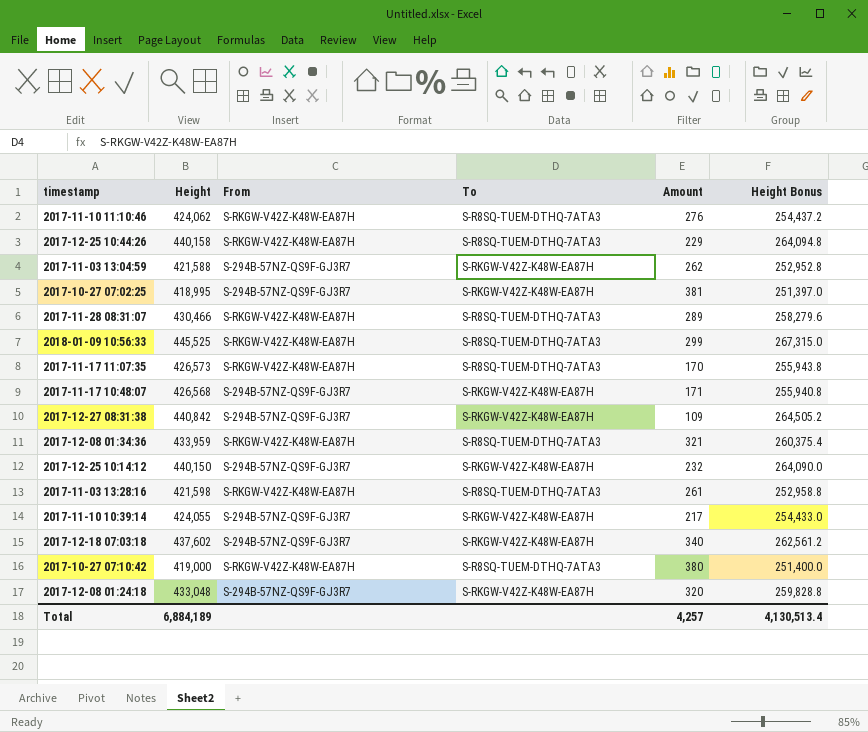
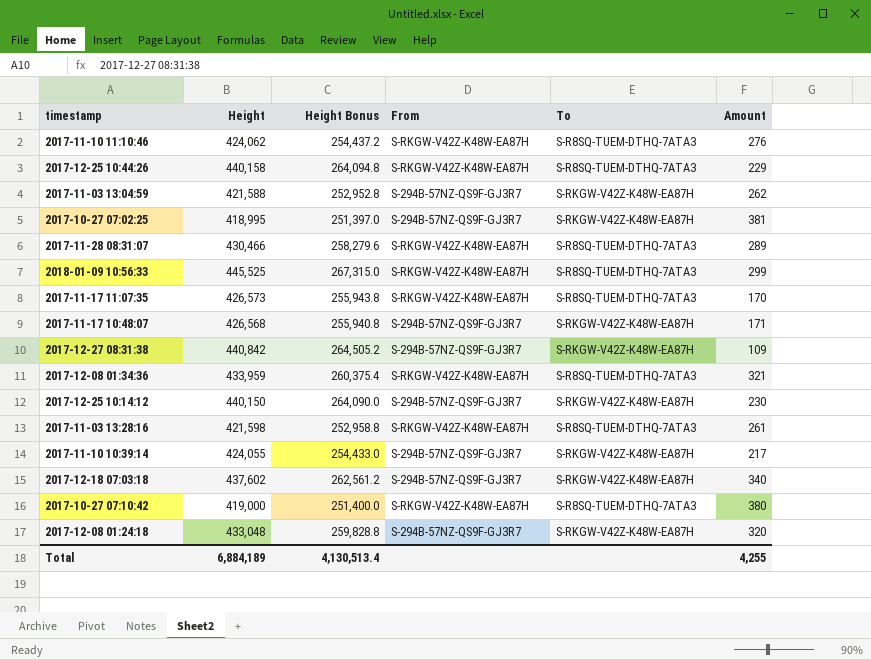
column Height Bonus | position: 6 -> 3
2017-12-25 10:14:12 | Amount: 232 -> 230
Total | Amount: 4,257 -> 4,255

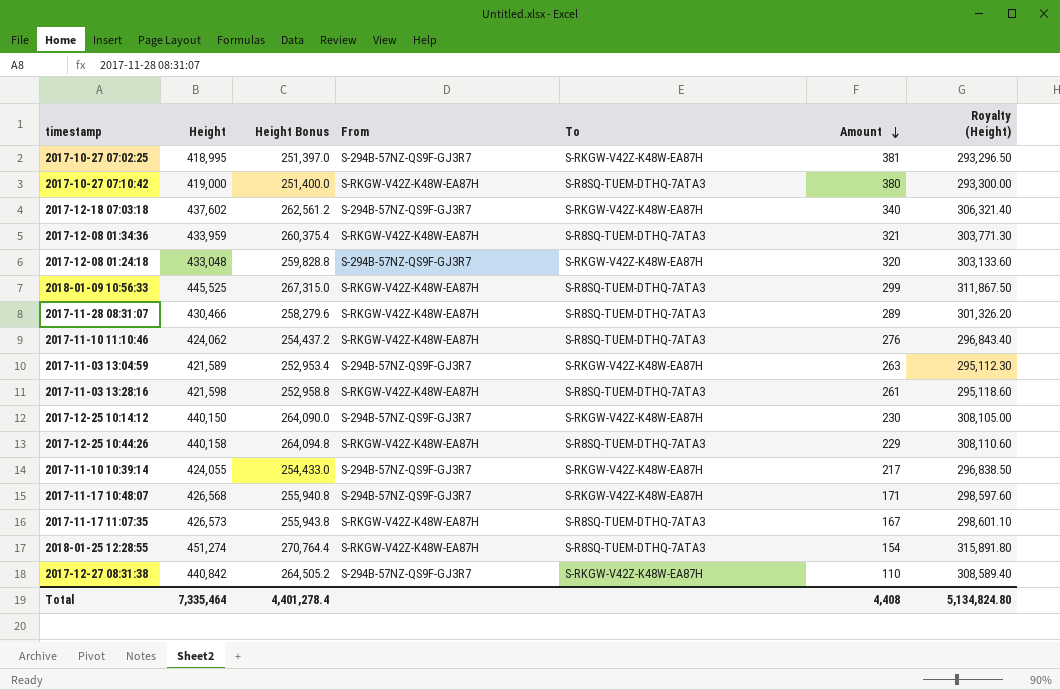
row order: none -> Amount descending
column Royalty (Height) | formula: none -> [Height] * 0.7
2017-11-03 13:04:59 | Height: 421,588 -> 421,589
2017-11-03 13:04:59 | Height Bonus: 252,952.8 -> 252,953.4
2017-11-03 13:04:59 | Amount: 262 -> 263
2017-11-17 11:07:35 | Amount: 170 -> 167
row 2018-01-25 12:28:55: none -> 451,274 | 270,764.4 | S-RKGW-V42Z-K48W-EA87H | S-R8SQ-TUEM-DTHQ-7ATA3 | 154 | 315,891.80
2017-12-27 08:31:38 | Amount: 109 -> 110
Total | Height: 6,884,189 -> 7,335,464
Total | Height Bonus: 4,130,513.4 -> 4,401,278.4
Total | Amount: 4,255 -> 4,408

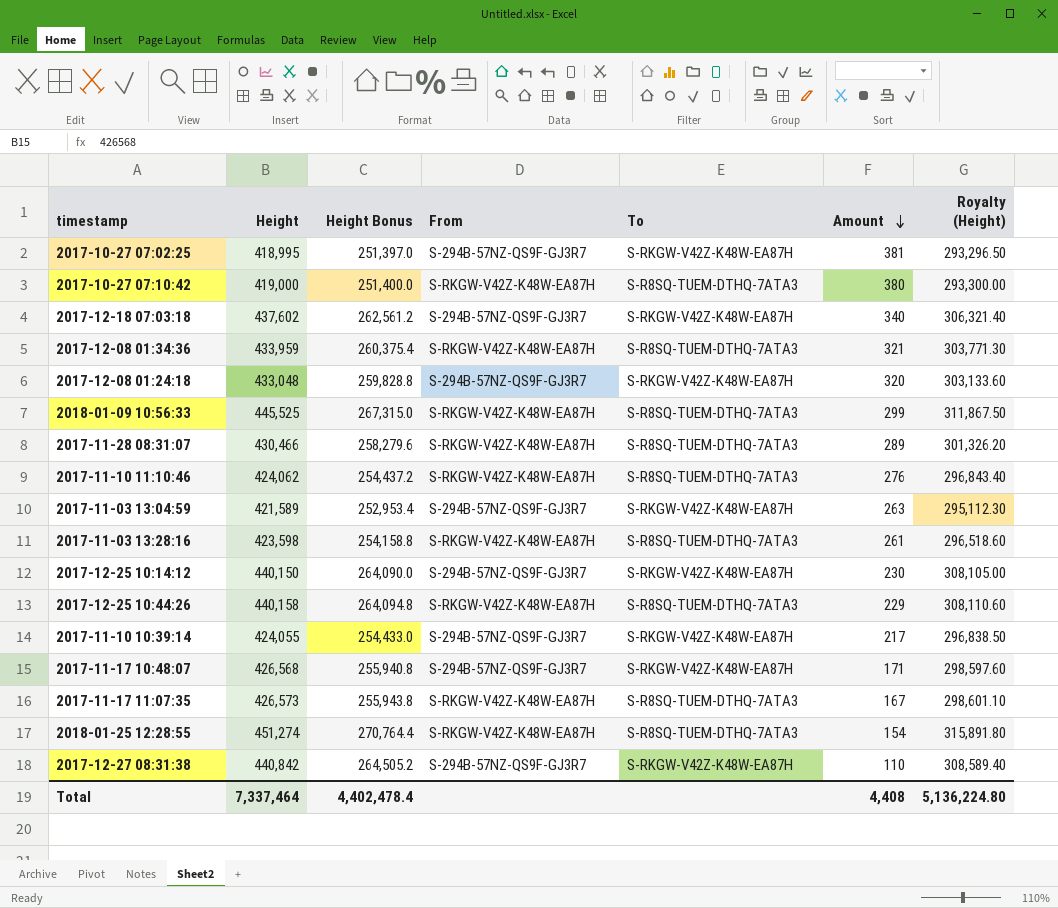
2017-11-03 13:28:16 | Height: 421,598 -> 423,598
2017-11-03 13:28:16 | Height Bonus: 252,958.8 -> 254,158.8
2017-11-03 13:28:16 | Royalty (Height): 295,118.60 -> 296,518.60
Total | Height: 7,335,464 -> 7,337,464
Total | Height Bonus: 4,401,278.4 -> 4,402,478.4
Total | Royalty (Height): 5,134,824.80 -> 5,136,224.80

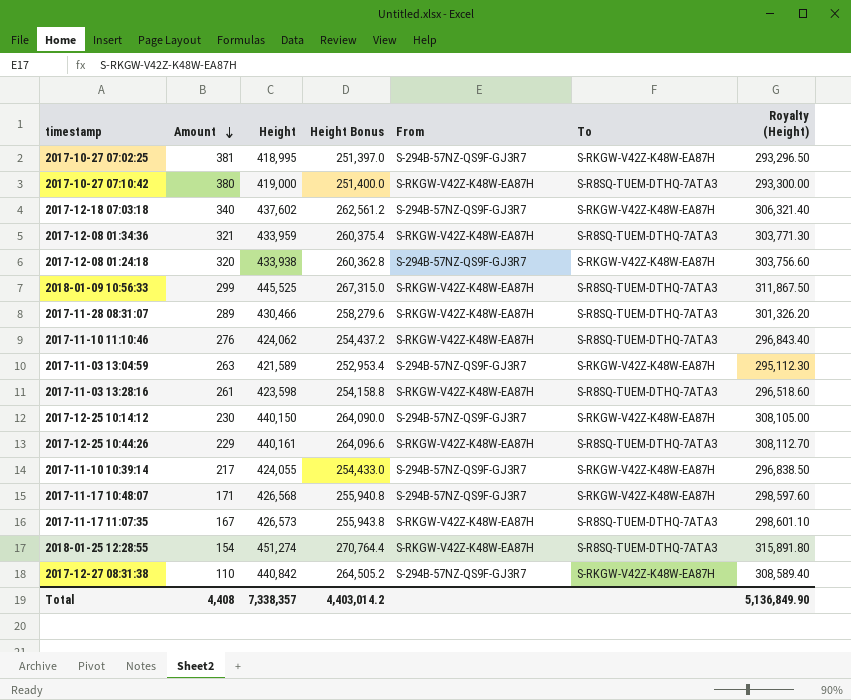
column Amount | position: 6 -> 2
2017-12-08 01:24:18 | Height: 433,048 -> 433,938
2017-12-08 01:24:18 | Height Bonus: 259,828.8 -> 260,362.8
2017-12-08 01:24:18 | Royalty (Height): 303,133.60 -> 303,756.60
2017-12-25 10:44:26 | Height: 440,158 -> 440,161
2017-12-25 10:44:26 | Height Bonus: 264,094.8 -> 264,096.6
2017-12-25 10:44:26 | Royalty (Height): 308,110.60 -> 308,112.70
Total | Height: 7,337,464 -> 7,338,357
Total | Height Bonus: 4,402,478.4 -> 4,403,014.2
Total | Royalty (Height): 5,136,224.80 -> 5,136,849.90

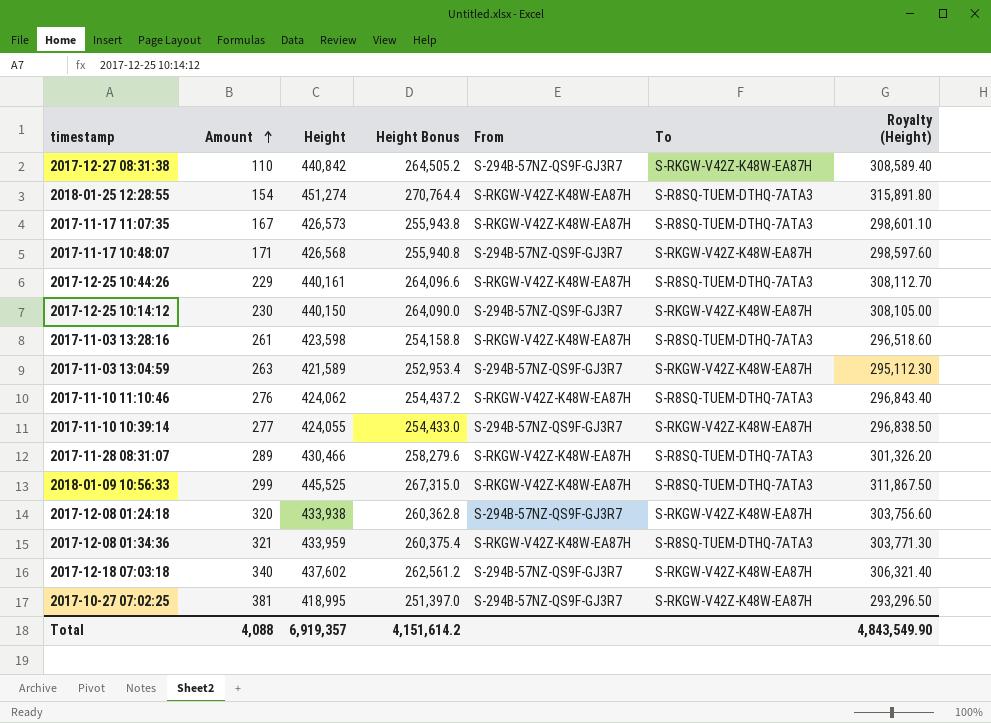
row order: Amount descending -> Amount ascending
row 2017-10-27 07:10:42: 380 | 419,000 | 251,400.0 | S-RKGW-V42Z-K48W-EA87H | S-R8SQ-TUEM-DTHQ-7ATA3 | 293,300.00 -> none
2017-11-10 10:39:14 | Amount: 217 -> 277
Total | Amount: 4,408 -> 4,088
Total | Height: 7,338,357 -> 6,919,357
Total | Height Bonus: 4,403,014.2 -> 4,151,614.2
Total | Royalty (Height): 5,136,849.90 -> 4,843,549.90

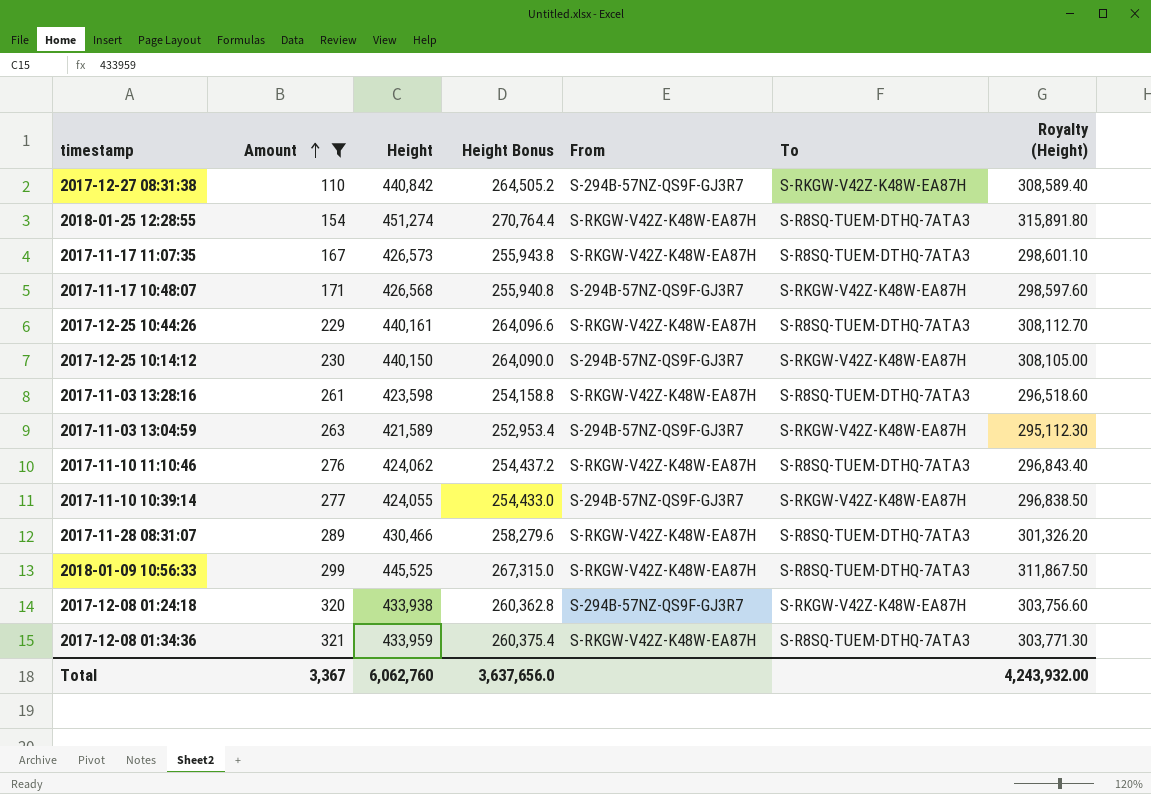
filter: none -> Amount <= 321
Total | Amount: 4,088 -> 3,367
Total | Height: 6,919,357 -> 6,062,760
Total | Height Bonus: 4,151,614.2 -> 3,637,656.0
Total | Royalty (Height): 4,843,549.90 -> 4,243,932.00

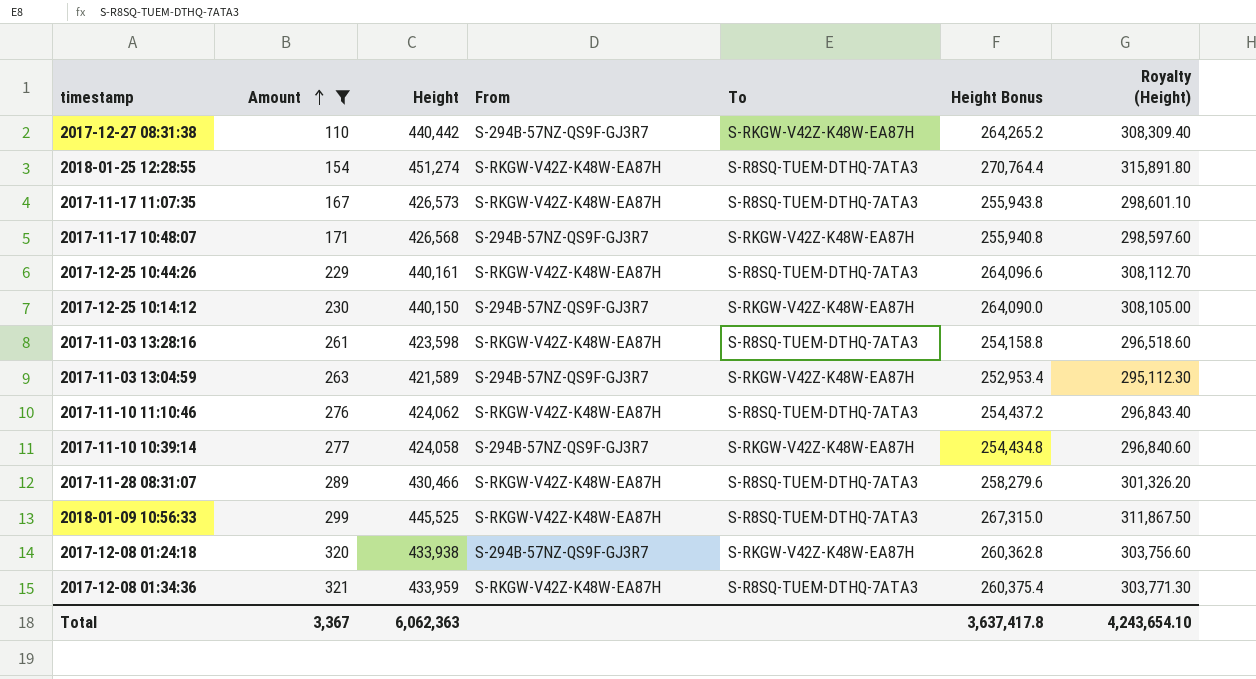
column Height Bonus | position: 4 -> 6
2017-12-27 08:31:38 | Height: 440,842 -> 440,442
2017-12-27 08:31:38 | Height Bonus: 264,505.2 -> 264,265.2
2017-12-27 08:31:38 | Royalty (Height): 308,589.40 -> 308,309.40
2017-11-10 10:39:14 | Height: 424,055 -> 424,058
2017-11-10 10:39:14 | Height Bonus: 254,433.0 -> 254,434.8
2017-11-10 10:39:14 | Royalty (Height): 296,838.50 -> 296,840.60
Total | Height: 6,062,760 -> 6,062,363
Total | Height Bonus: 3,637,656.0 -> 3,637,417.8
Total | Royalty (Height): 4,243,932.00 -> 4,243,654.10

